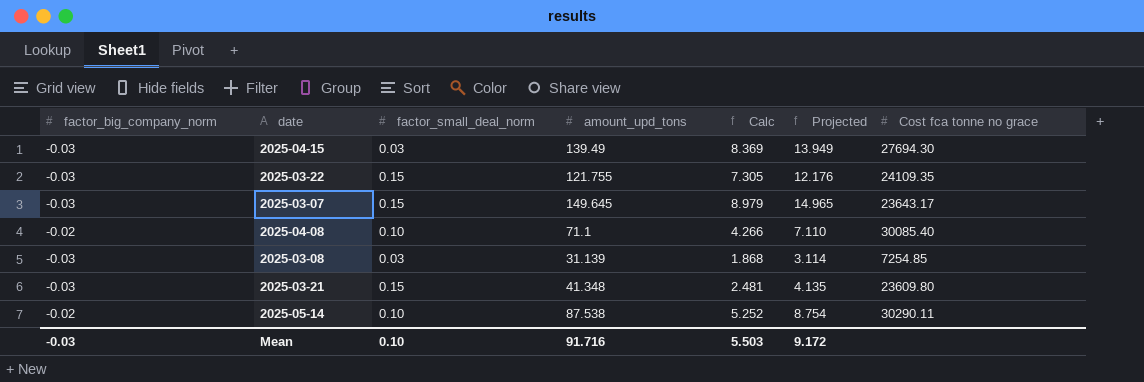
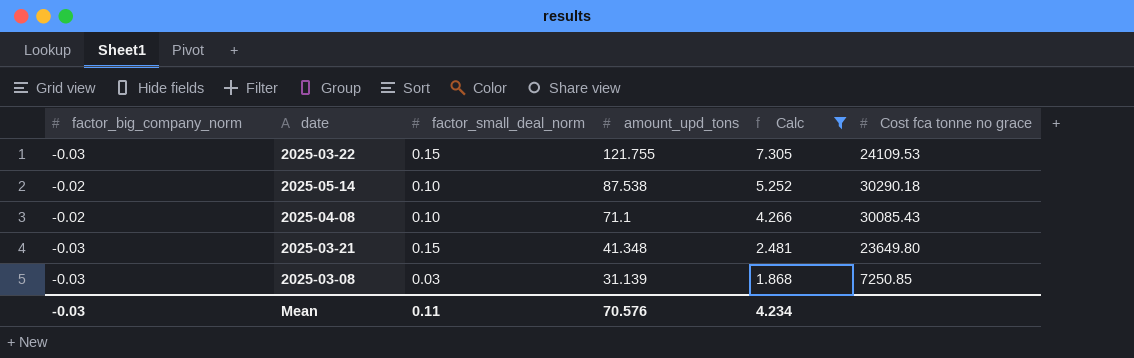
filter: none -> Calc <= 7.305
row order: none -> amount_upd_tons descending
column Projected | formula: [amount_upd_tons] * 0.1 -> none
2025-03-22 | Cost fca tonne no grace: 24109.35 -> 24109.53
2025-05-14 | Cost fca tonne no grace: 30290.11 -> 30290.18
2025-04-08 | Cost fca tonne no grace: 30085.40 -> 30085.43
2025-03-21 | Cost fca tonne no grace: 23609.80 -> 23649.80
2025-03-08 | Cost fca tonne no grace: 7254.85 -> 7250.85
Mean | factor_small_deal_norm: 0.10 -> 0.11
Mean | amount_upd_tons: 91.716 -> 70.576
Mean | Calc: 5.503 -> 4.234

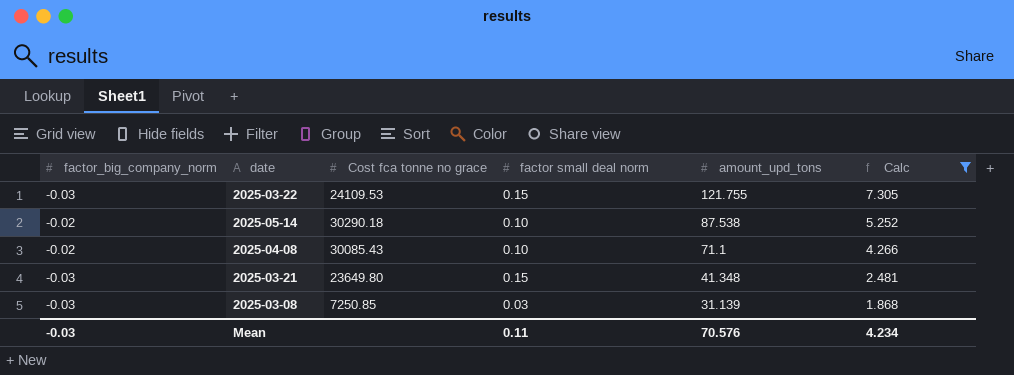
column Cost fca tonne no grace | position: 6 -> 3
column name: factor_small_deal_norm -> factor small deal norm

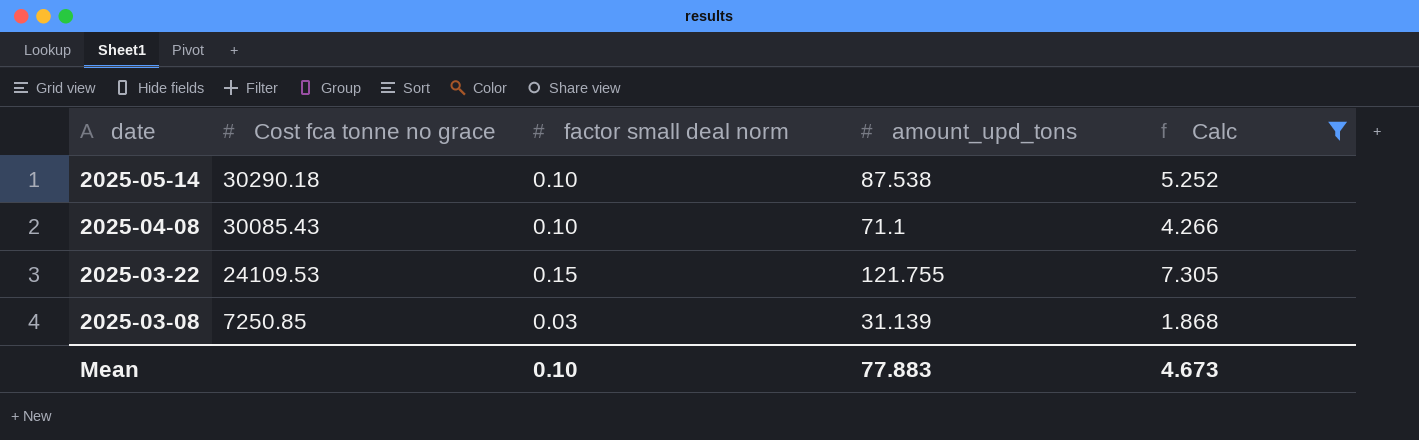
row order: amount_upd_tons descending -> date descending
column factor_big_company_norm | position: 1 -> none
row 2025-03-21: -0.03 | 23649.80 | 0.15 | 41.348 | 2.481 -> none
Mean | factor small deal norm: 0.11 -> 0.10
Mean | amount_upd_tons: 70.576 -> 77.883
Mean | Calc: 4.234 -> 4.673

